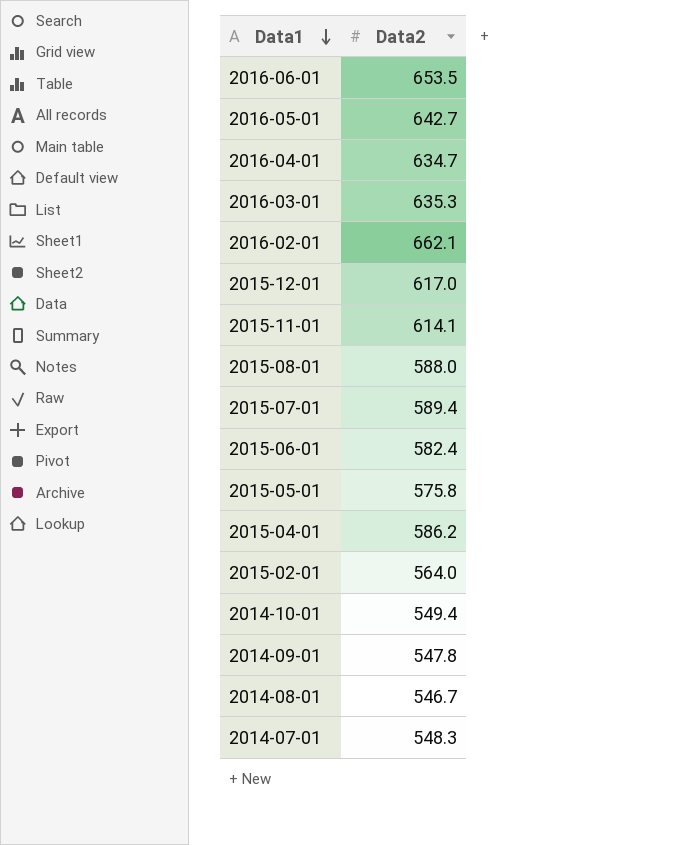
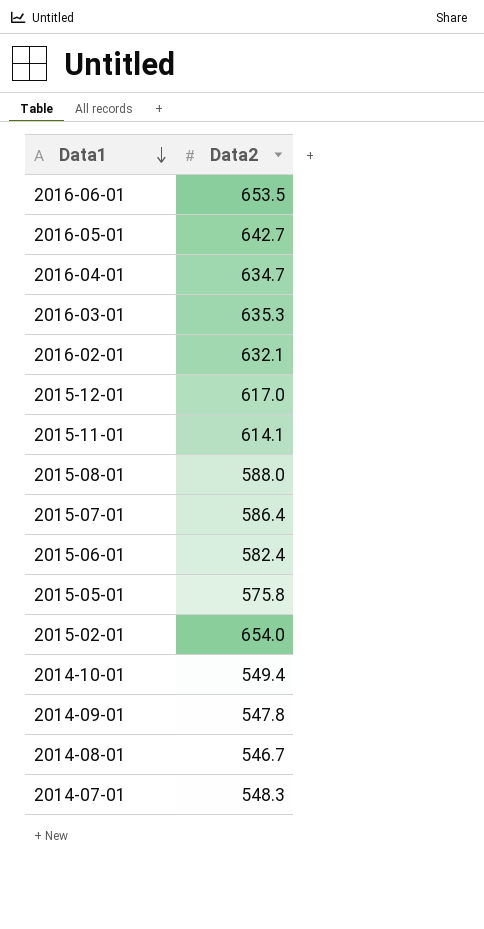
row 2015-04-01: 586.2 -> none
2016-02-01 | Data2: 662.1 -> 632.1
2015-07-01 | Data2: 589.4 -> 586.4
2015-02-01 | Data2: 564.0 -> 654.0

